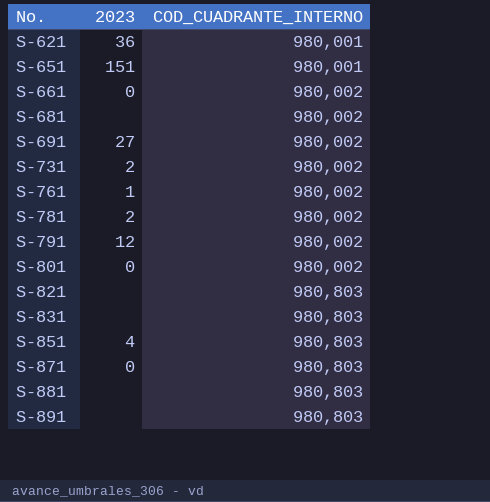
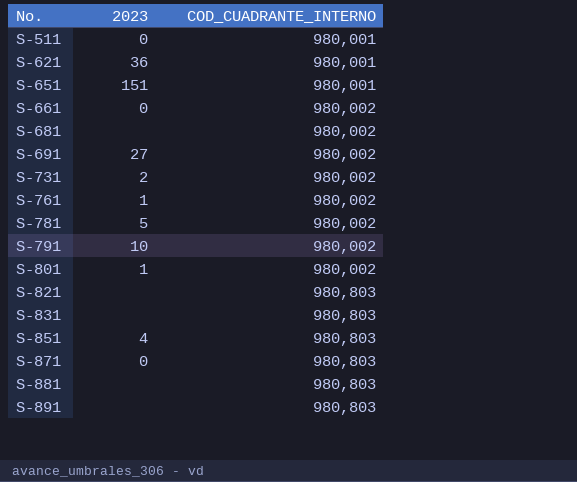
row S-511: none -> 0 | 980,001
S-781 | 2023: 2 -> 5
S-791 | 2023: 12 -> 10
S-801 | 2023: 0 -> 1

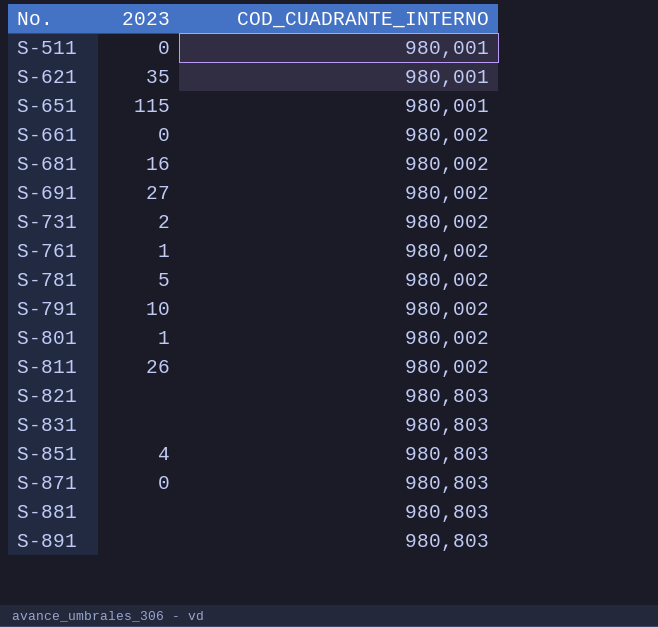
S-621 | 2023: 36 -> 35
S-651 | 2023: 151 -> 115
S-681 | 2023: none -> 16
row S-811: none -> 26 | 980,002

